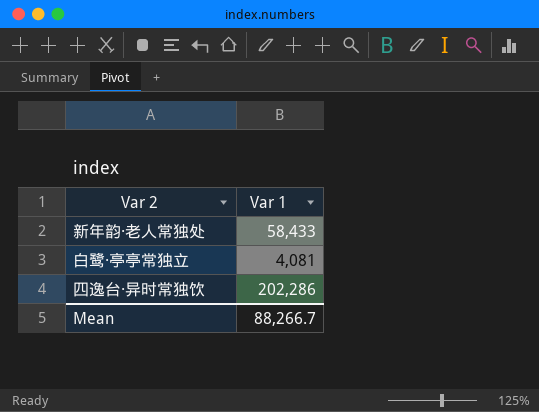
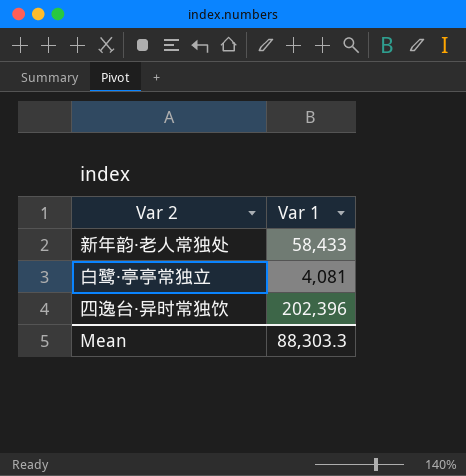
四逸台·异时常独饮 | Var 1: 202,286 -> 202,396
Mean | Var 1: 88,266.7 -> 88,303.3

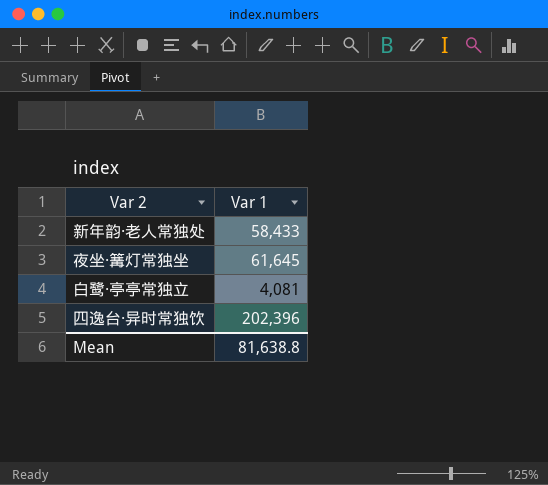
row 夜坐·篝灯常独坐: none -> 61,645
Mean | Var 1: 88,303.3 -> 81,638.8

